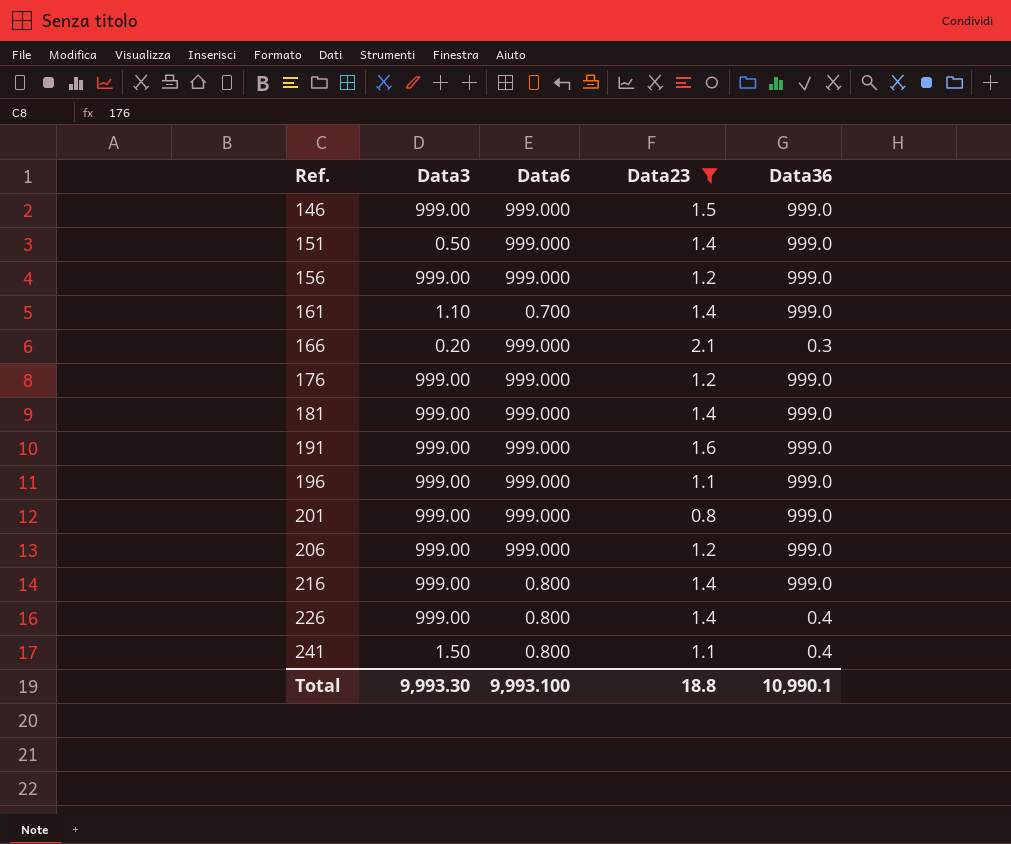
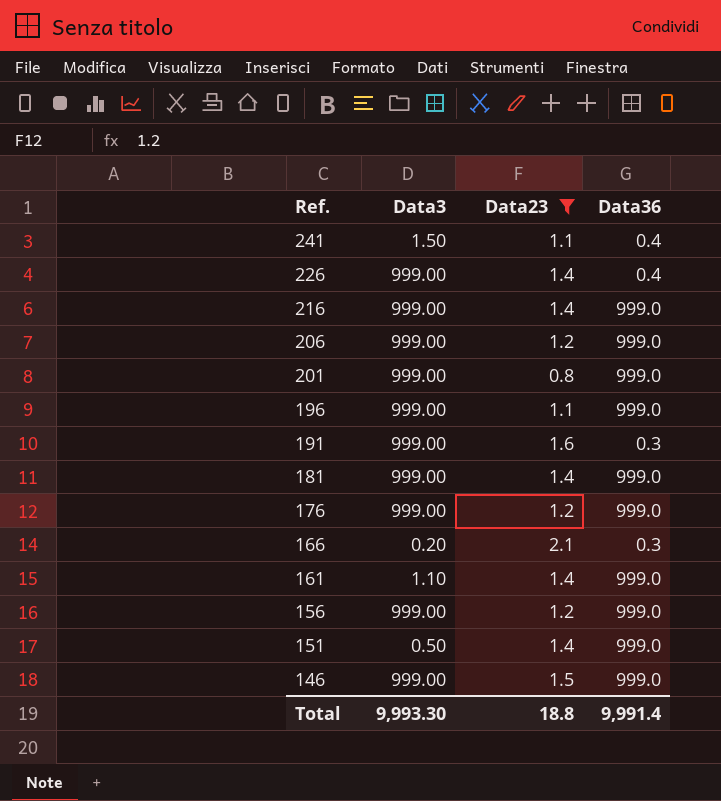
row order: Ref. ascending -> Ref. descending
column Data6 | position: 3 -> none
191 | Data36: 999.0 -> 0.3
Total | Data36: 10,990.1 -> 9,991.4

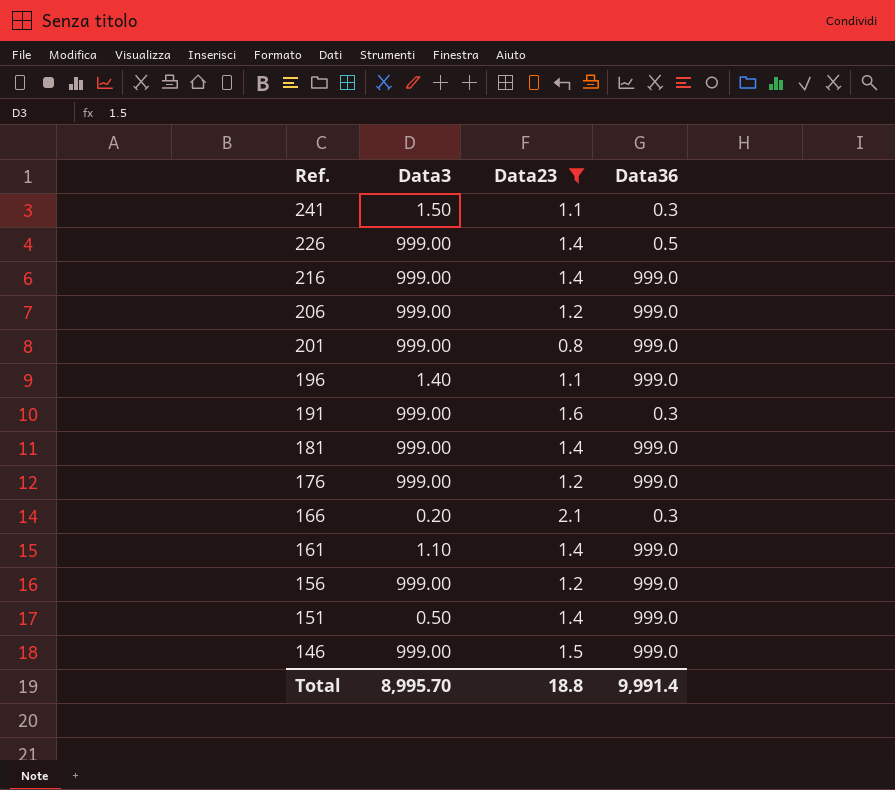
241 | Data36: 0.4 -> 0.3
226 | Data36: 0.4 -> 0.5
196 | Data3: 999.00 -> 1.40
Total | Data3: 9,993.30 -> 8,995.70

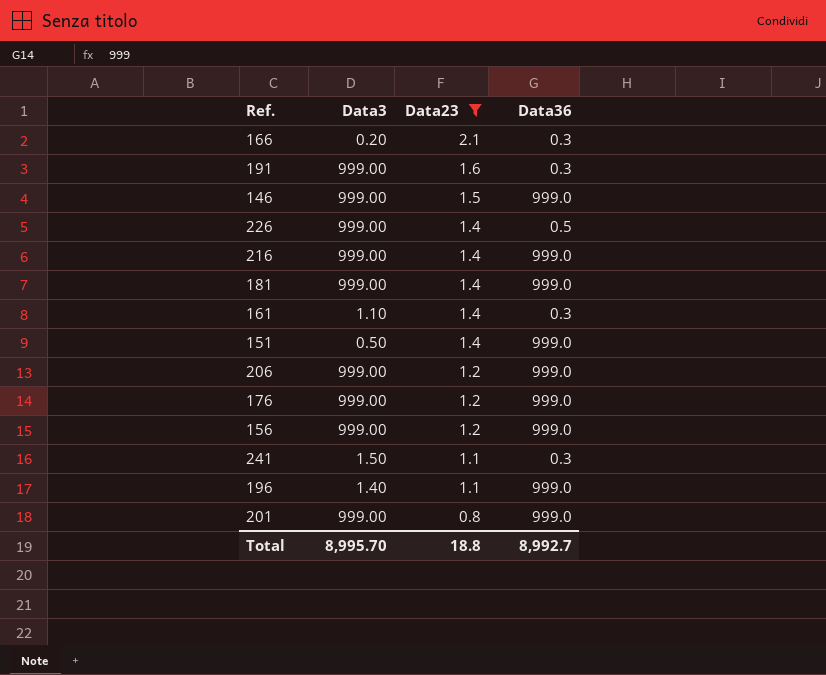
row order: Ref. descending -> Data23 descending
161 | Data36: 999.0 -> 0.3
Total | Data36: 9,991.4 -> 8,992.7

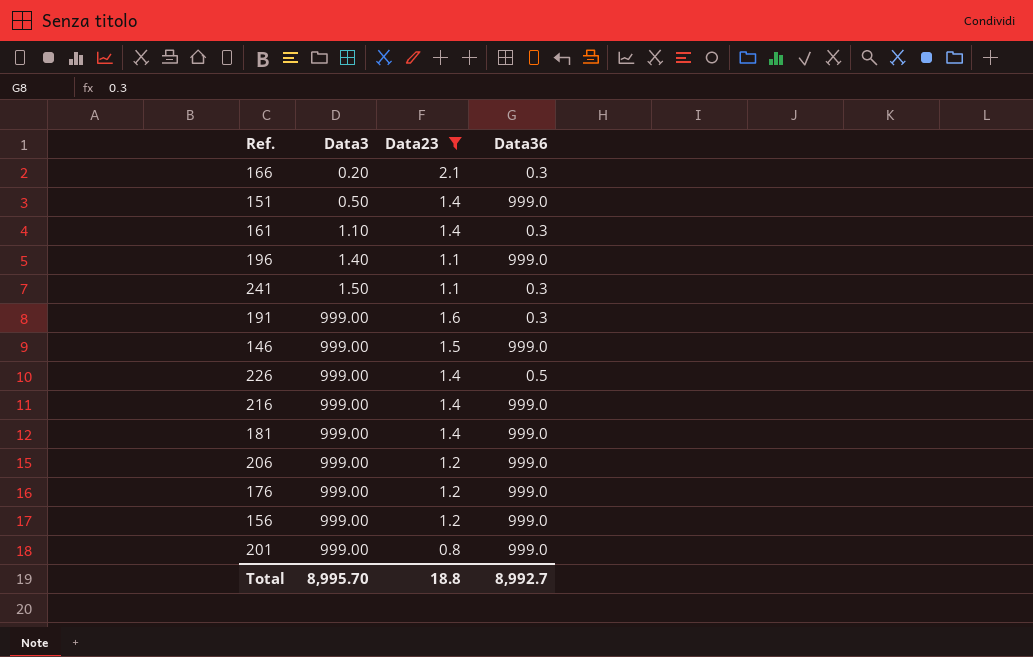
row order: Data23 descending -> Data3 ascending

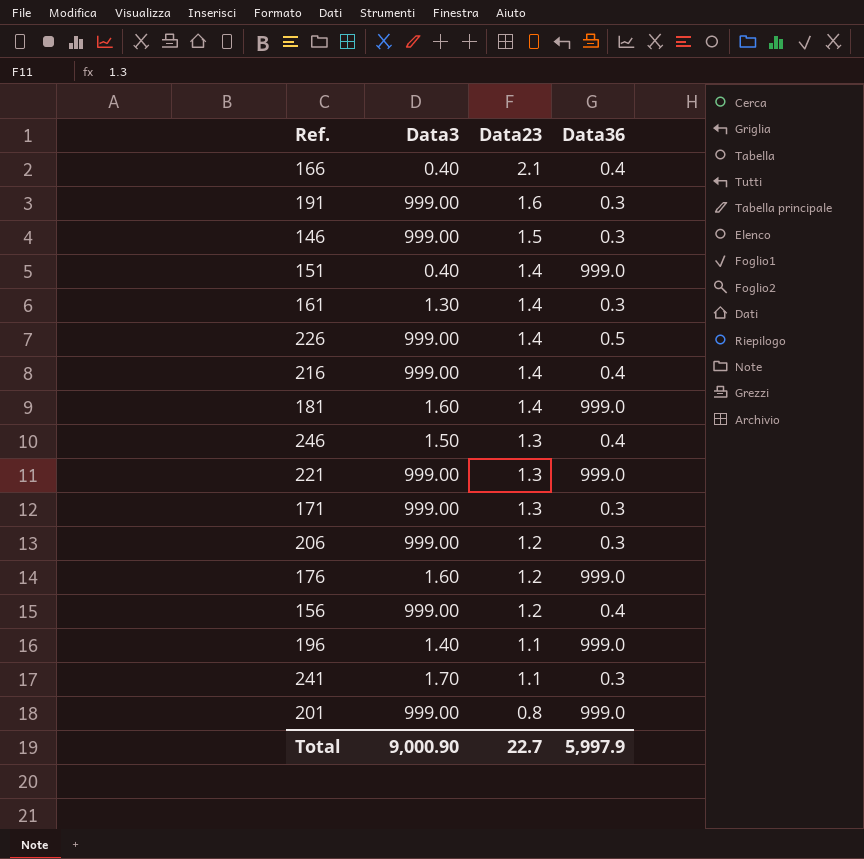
filter: Data23 != 1.3 -> none
row order: Data3 ascending -> Data23 descending
166 | Data3: 0.20 -> 0.40
166 | Data36: 0.3 -> 0.4
146 | Data36: 999.0 -> 0.3
151 | Data3: 0.50 -> 0.40
161 | Data3: 1.10 -> 1.30
216 | Data36: 999.0 -> 0.4
181 | Data3: 999.00 -> 1.60
206 | Data36: 999.0 -> 0.3
176 | Data3: 999.00 -> 1.60
156 | Data36: 999.0 -> 0.4
241 | Data3: 1.50 -> 1.70
Total | Data3: 8,995.70 -> 9,000.90
Total | Data23: 18.8 -> 22.7
Total | Data36: 8,992.7 -> 5,997.9

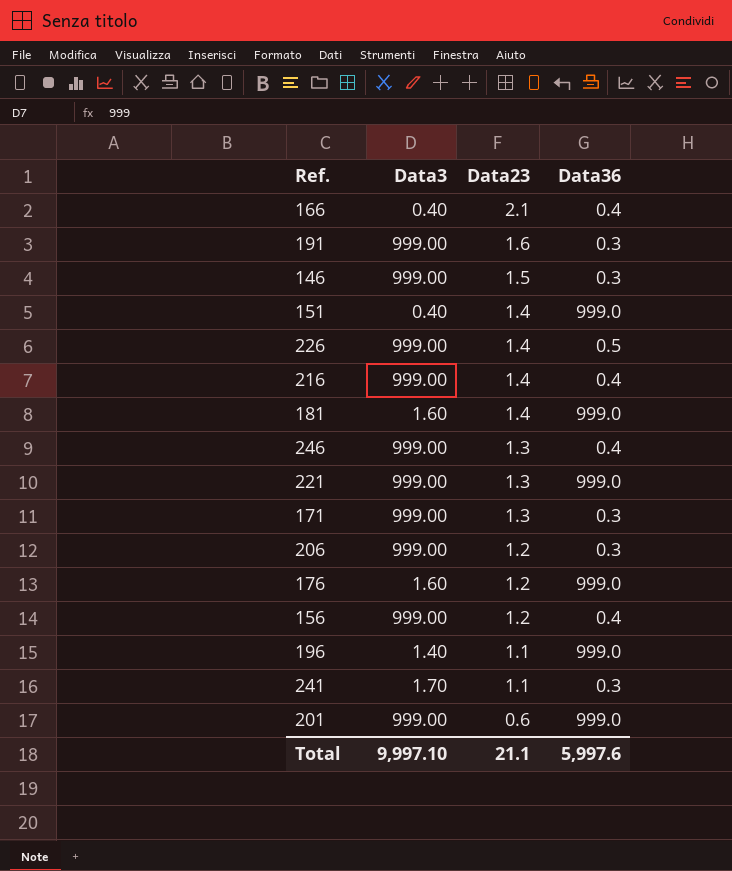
row 161: 1.30 | 1.4 | 0.3 -> none
246 | Data3: 1.50 -> 999.00
201 | Data23: 0.8 -> 0.6
Total | Data3: 9,000.90 -> 9,997.10
Total | Data23: 22.7 -> 21.1
Total | Data36: 5,997.9 -> 5,997.6

